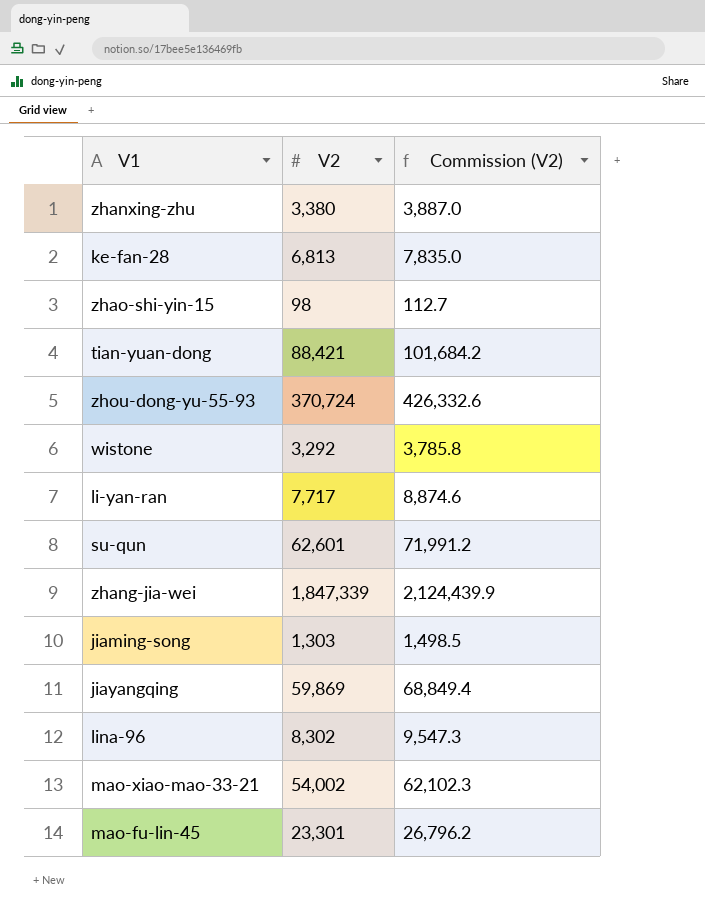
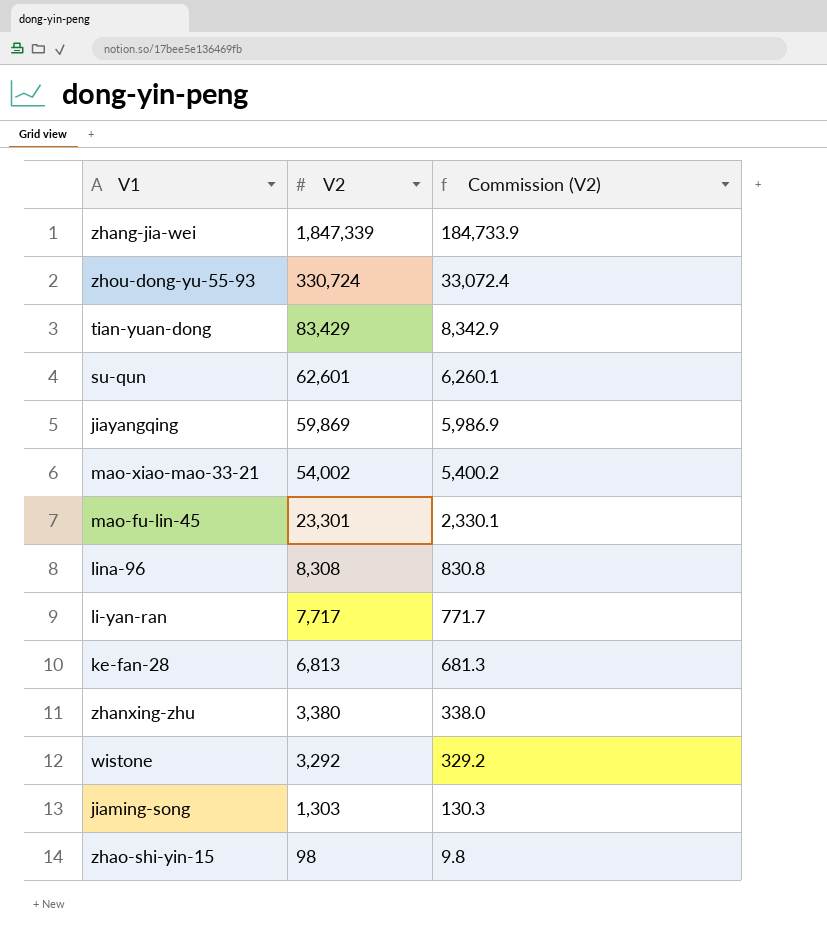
row order: none -> V2 descending
column Commission (V2) | formula: [V2] * 1.15 -> [V2] * 0.1
zhou-dong-yu-55-93 | V2: 370,724 -> 330,724
tian-yuan-dong | V2: 88,421 -> 83,429
lina-96 | V2: 8,302 -> 8,308

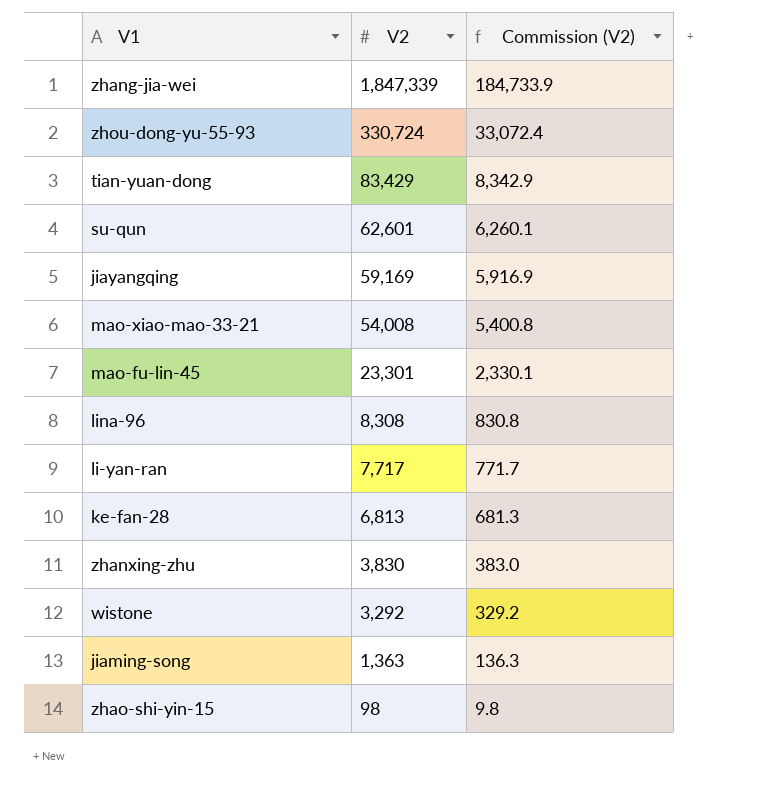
jiayangqing | V2: 59,869 -> 59,169
jiayangqing | Commission (V2): 5,986.9 -> 5,916.9
mao-xiao-mao-33-21 | V2: 54,002 -> 54,008
mao-xiao-mao-33-21 | Commission (V2): 5,400.2 -> 5,400.8
zhanxing-zhu | V2: 3,380 -> 3,830
zhanxing-zhu | Commission (V2): 338.0 -> 383.0
jiaming-song | V2: 1,303 -> 1,363
jiaming-song | Commission (V2): 130.3 -> 136.3

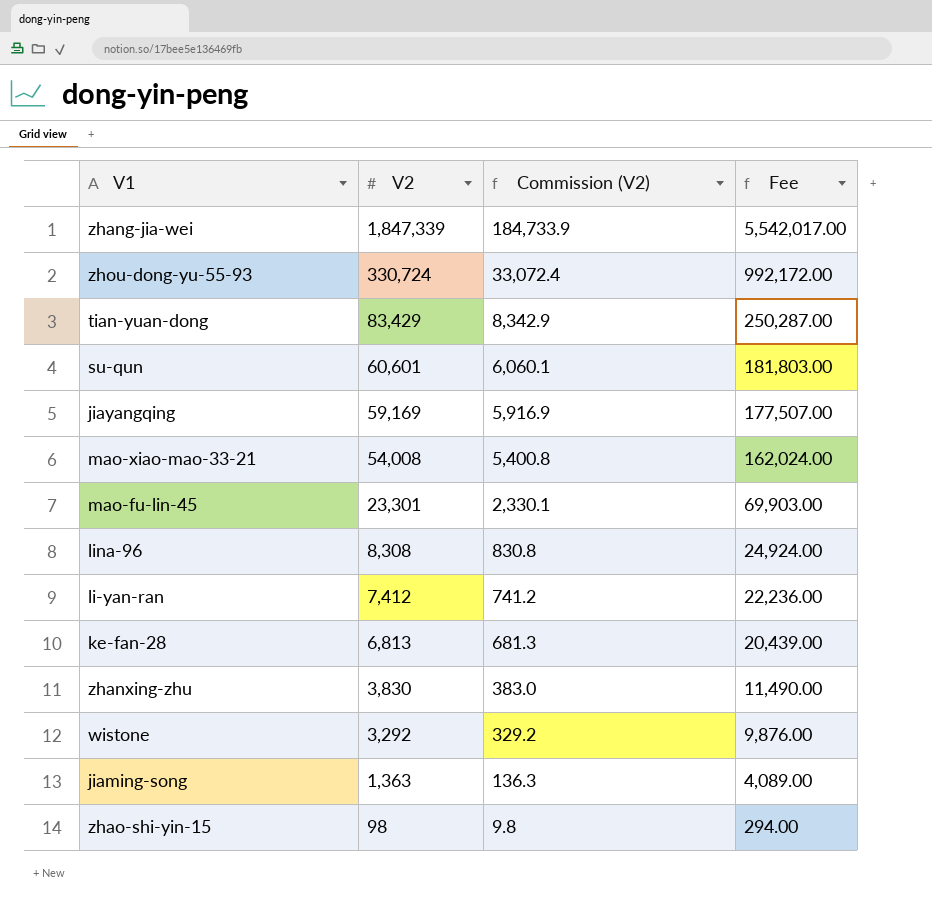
column Fee | formula: none -> [V2] * 3
su-qun | V2: 62,601 -> 60,601
su-qun | Commission (V2): 6,260.1 -> 6,060.1
li-yan-ran | V2: 7,717 -> 7,412
li-yan-ran | Commission (V2): 771.7 -> 741.2

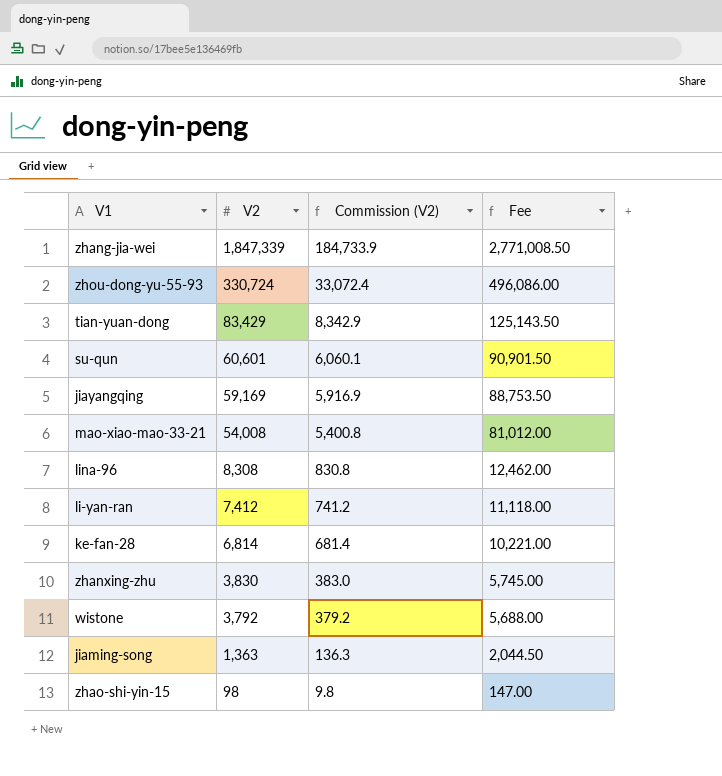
column Fee | formula: [V2] * 3 -> [V2] * 1.5
row mao-fu-lin-45: 23,301 | 2,330.1 | 69,903.00 -> none
ke-fan-28 | V2: 6,813 -> 6,814
ke-fan-28 | Commission (V2): 681.3 -> 681.4
wistone | V2: 3,292 -> 3,792
wistone | Commission (V2): 329.2 -> 379.2

